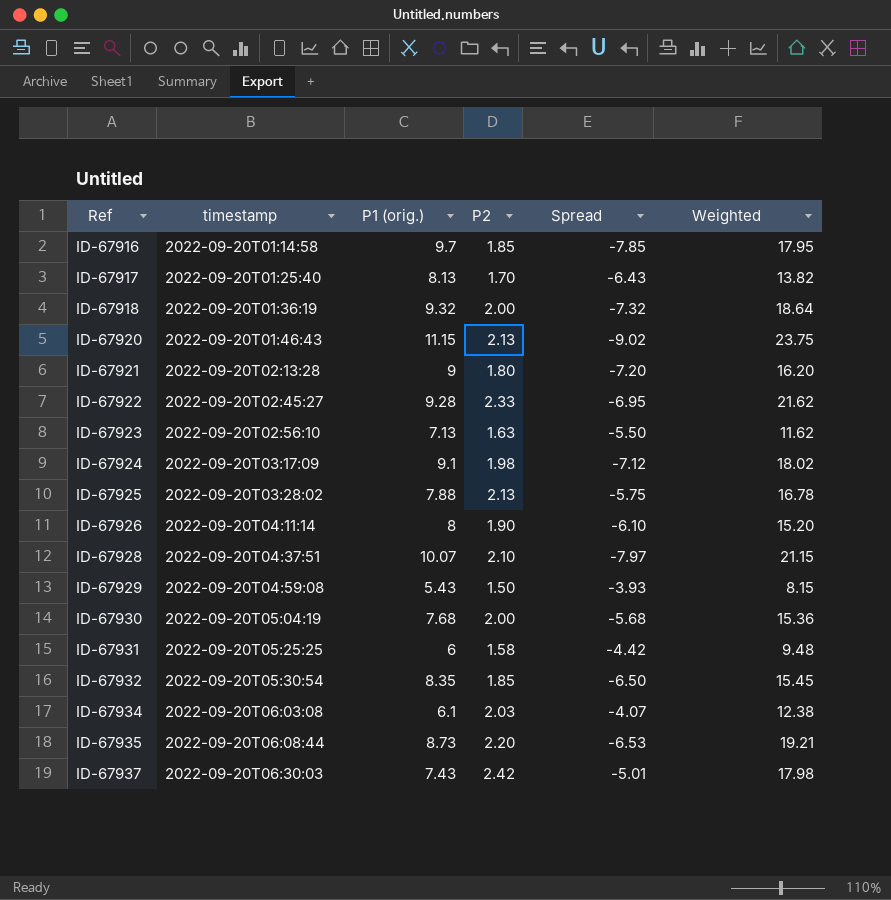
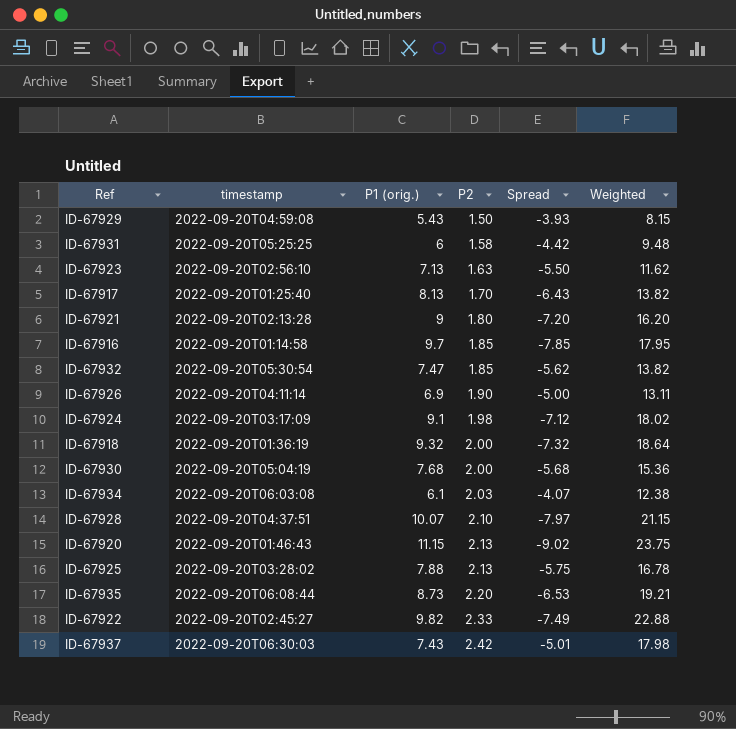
row order: Ref ascending -> P2 ascending
ID-67932 | P1 (orig.): 8.35 -> 7.47
ID-67932 | Spread: -6.50 -> -5.62
ID-67932 | Weighted: 15.45 -> 13.82
ID-67926 | P1 (orig.): 8 -> 6.9
ID-67926 | Spread: -6.10 -> -5.00
ID-67926 | Weighted: 15.20 -> 13.11
ID-67922 | P1 (orig.): 9.28 -> 9.82
ID-67922 | Spread: -6.95 -> -7.49
ID-67922 | Weighted: 21.62 -> 22.88

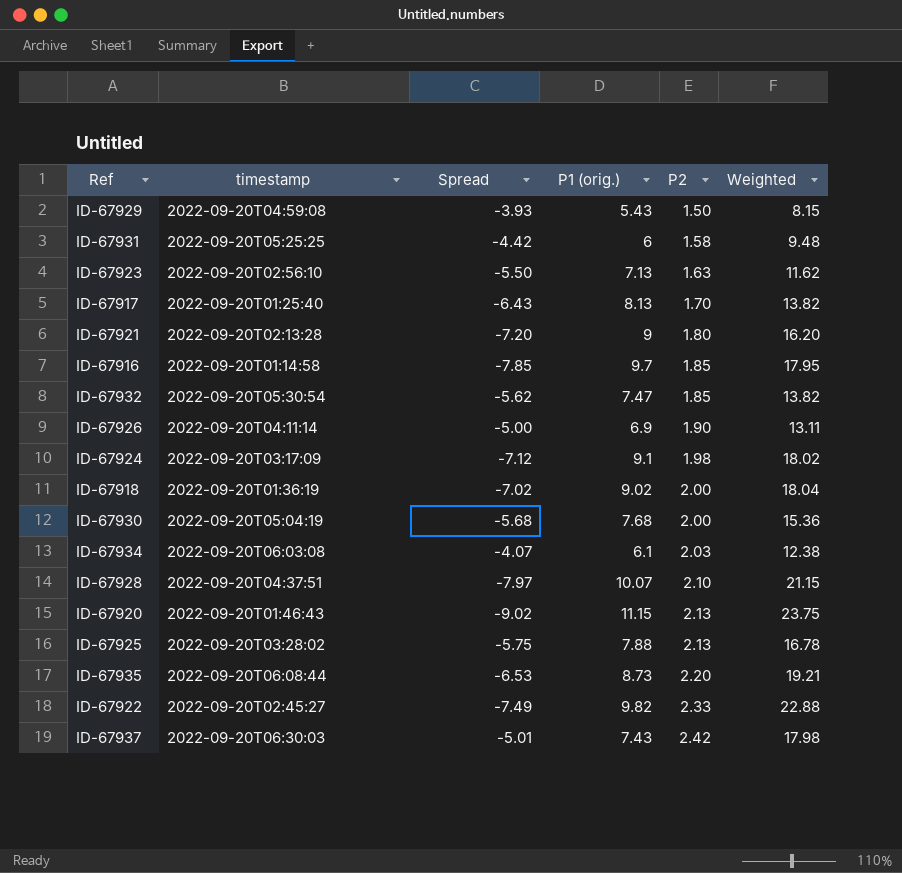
column Spread | position: 5 -> 3
ID-67918 | Spread: -7.32 -> -7.02
ID-67918 | P1 (orig.): 9.32 -> 9.02
ID-67918 | Weighted: 18.64 -> 18.04

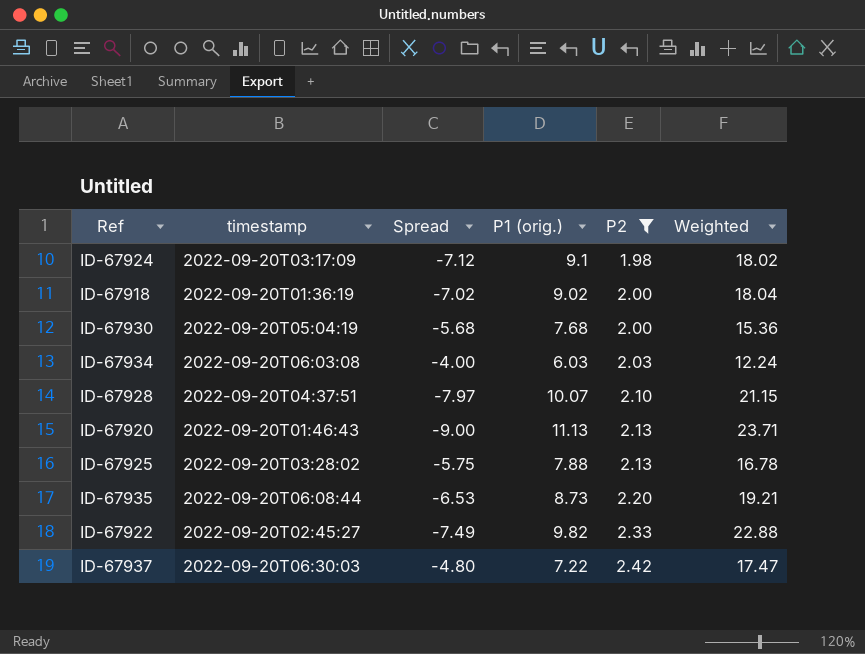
filter: none -> P2 >= 1.98
ID-67934 | Spread: -4.07 -> -4.00
ID-67934 | P1 (orig.): 6.1 -> 6.03
ID-67934 | Weighted: 12.38 -> 12.24
ID-67920 | Spread: -9.02 -> -9.00
ID-67920 | P1 (orig.): 11.15 -> 11.13
ID-67920 | Weighted: 23.75 -> 23.71
ID-67937 | Spread: -5.01 -> -4.80
ID-67937 | P1 (orig.): 7.43 -> 7.22
ID-67937 | Weighted: 17.98 -> 17.47

